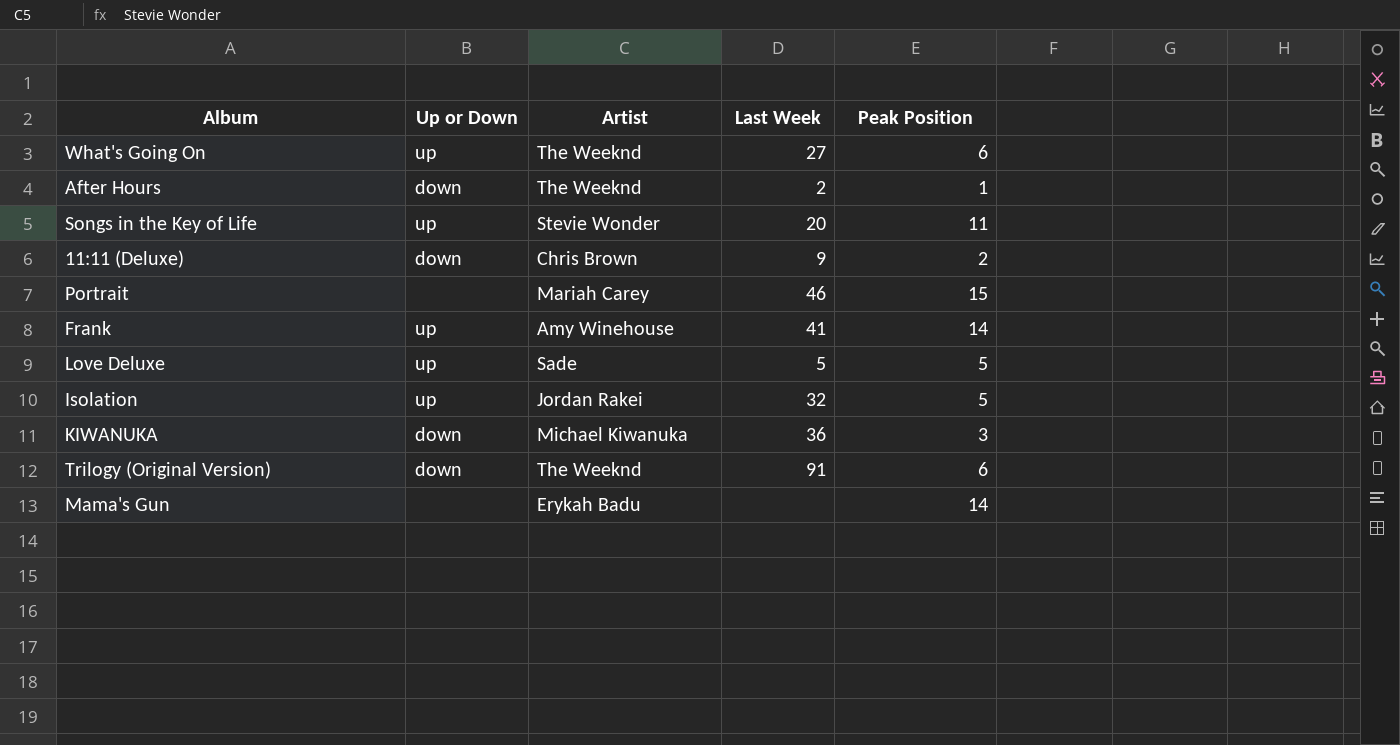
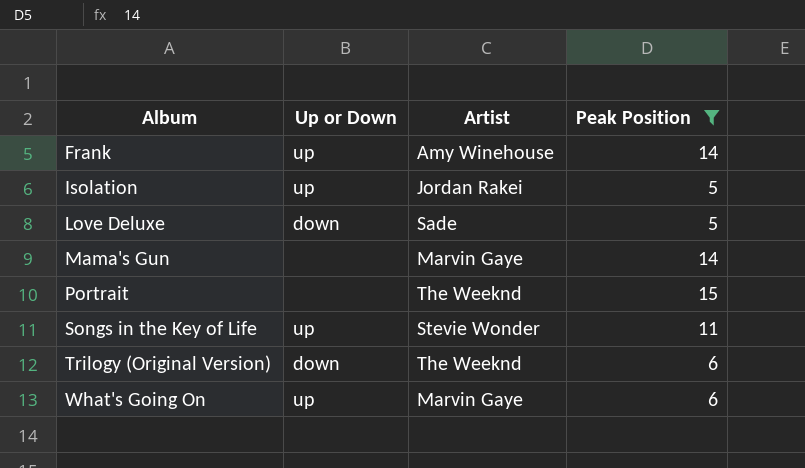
filter: none -> Peak Position >= 5
row order: none -> Album ascending
column Last Week | position: 4 -> none
Love Deluxe | Up or Down: up -> down
Mama's Gun | Artist: Erykah Badu -> Marvin Gaye
Portrait | Artist: Mariah Carey -> The Weeknd
What's Going On | Artist: The Weeknd -> Marvin Gaye

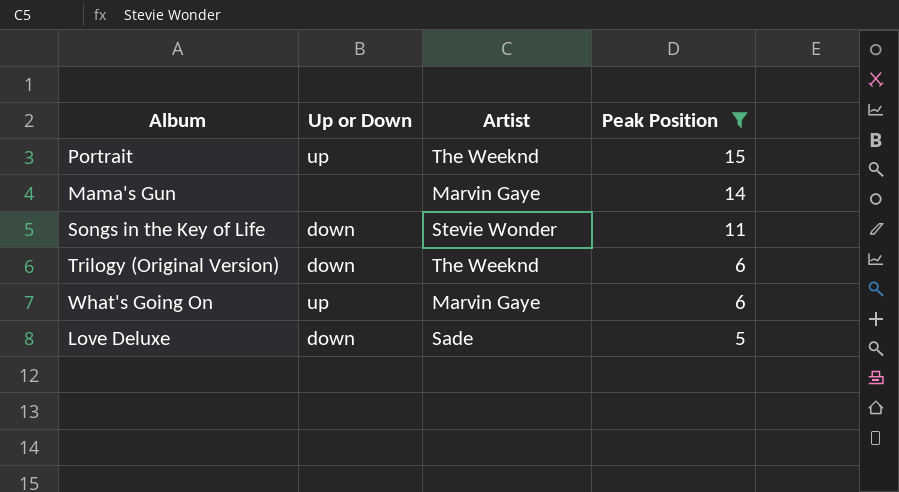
row order: Album ascending -> Peak Position descending
row Frank: up | Amy Winehouse | 14 -> none
row Isolation: up | Jordan Rakei | 5 -> none
Portrait | Up or Down: none -> up
Songs in the Key of Life | Up or Down: up -> down

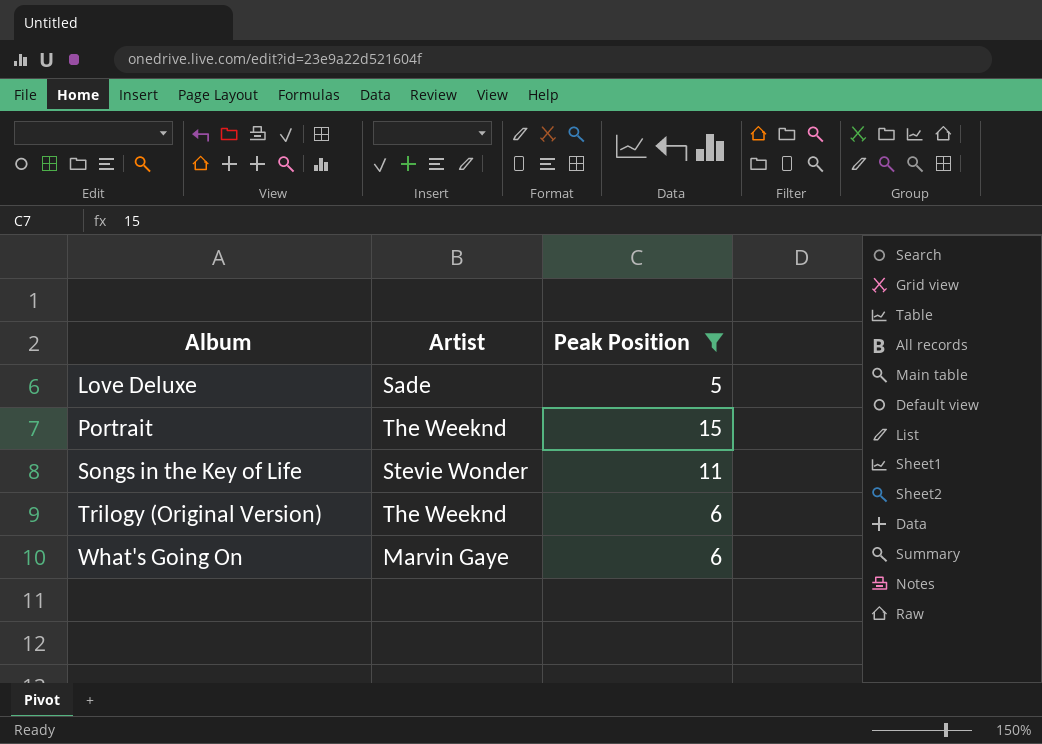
row order: Peak Position descending -> Album ascending
column Up or Down | position: 2 -> none
row Mama's Gun: none | Marvin Gaye | 14 -> none

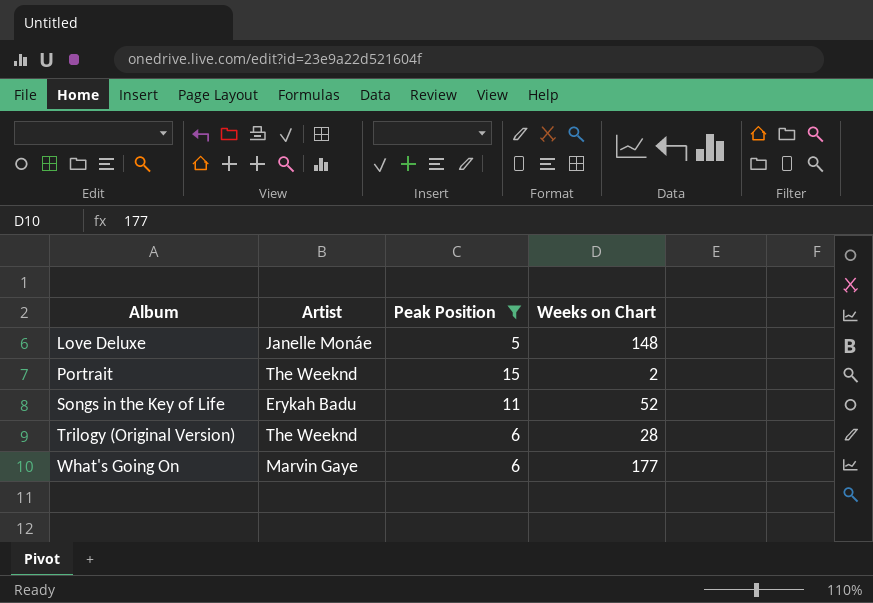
column Weeks on Chart | position: none -> 4
Love Deluxe | Artist: Sade -> Janelle Monáe
Songs in the Key of Life | Artist: Stevie Wonder -> Erykah Badu

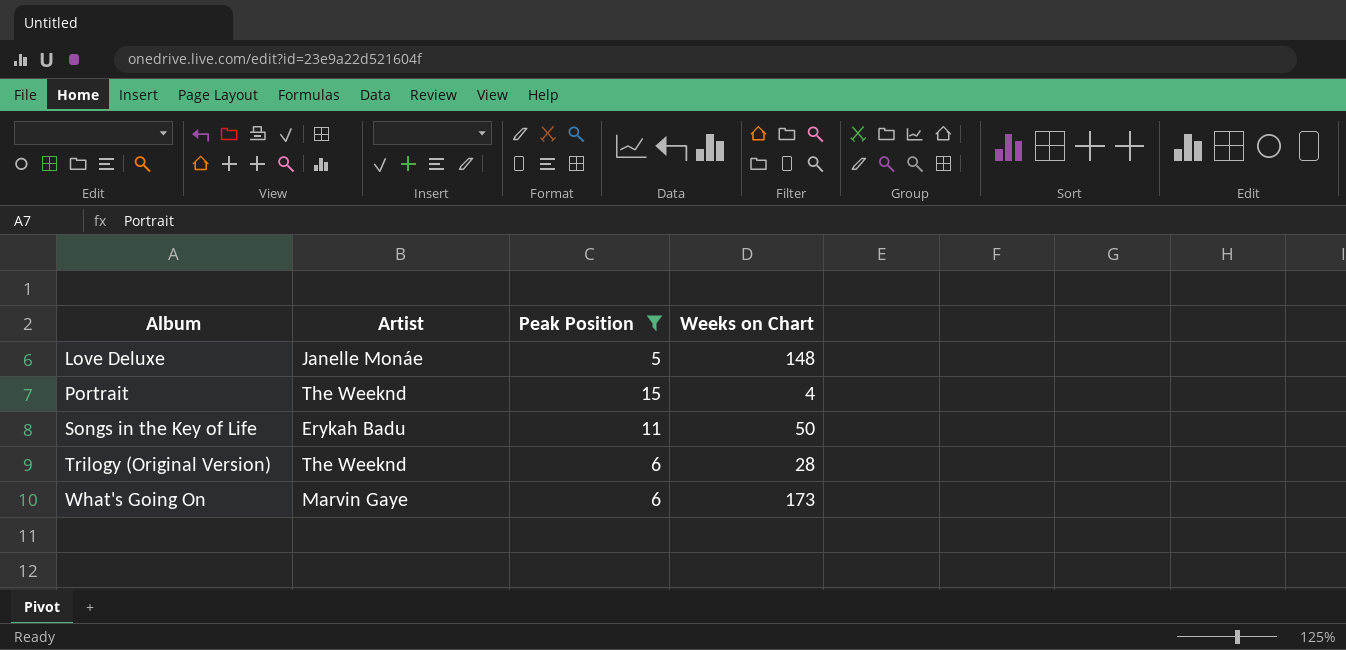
Portrait | Weeks on Chart: 2 -> 4
Songs in the Key of Life | Weeks on Chart: 52 -> 50
What's Going On | Weeks on Chart: 177 -> 173

